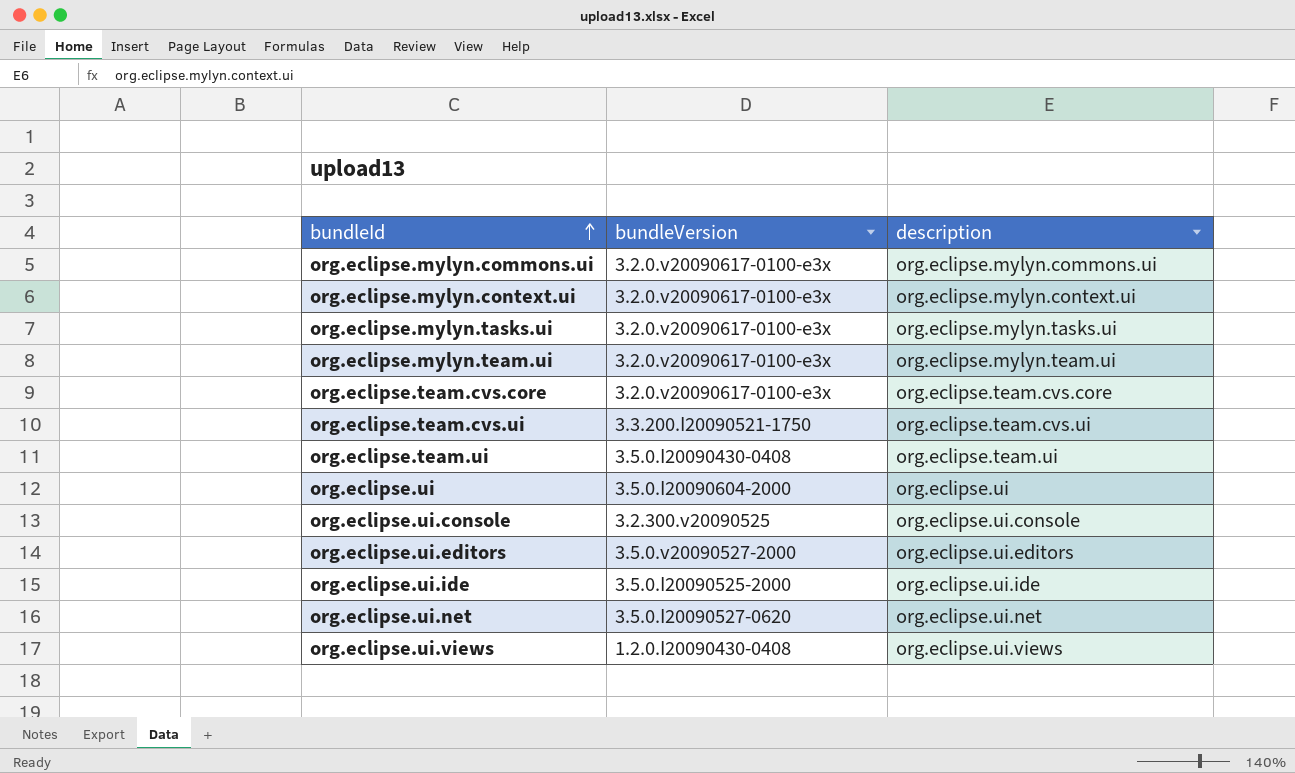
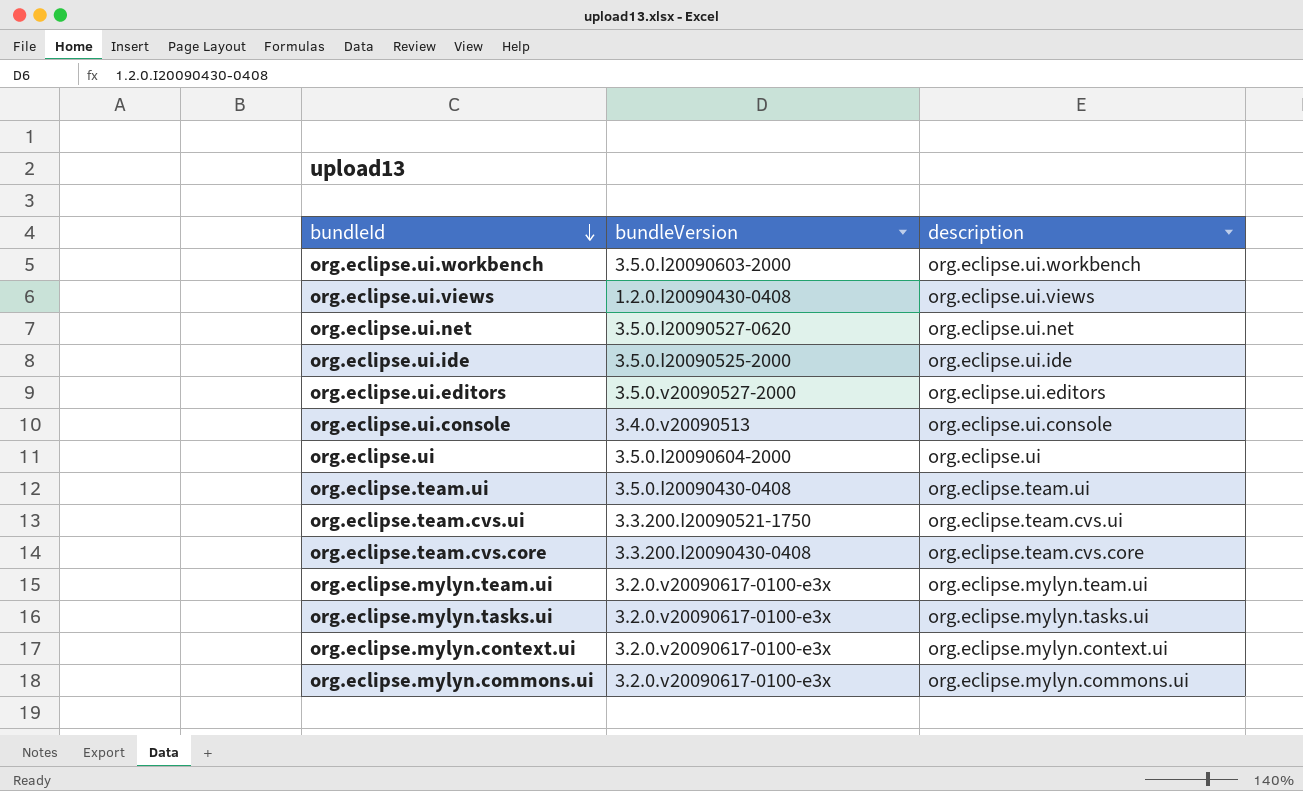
row order: bundleId ascending -> bundleId descending
row org.eclipse.ui.workbench: none -> 3.5.0.I20090603-2000 | org.eclipse.ui.workbench
org.eclipse.ui.console | bundleVersion: 3.2.300.v20090525 -> 3.4.0.v20090513
org.eclipse.team.cvs.core | bundleVersion: 3.2.0.v20090617-0100-e3x -> 3.3.200.I20090430-0408

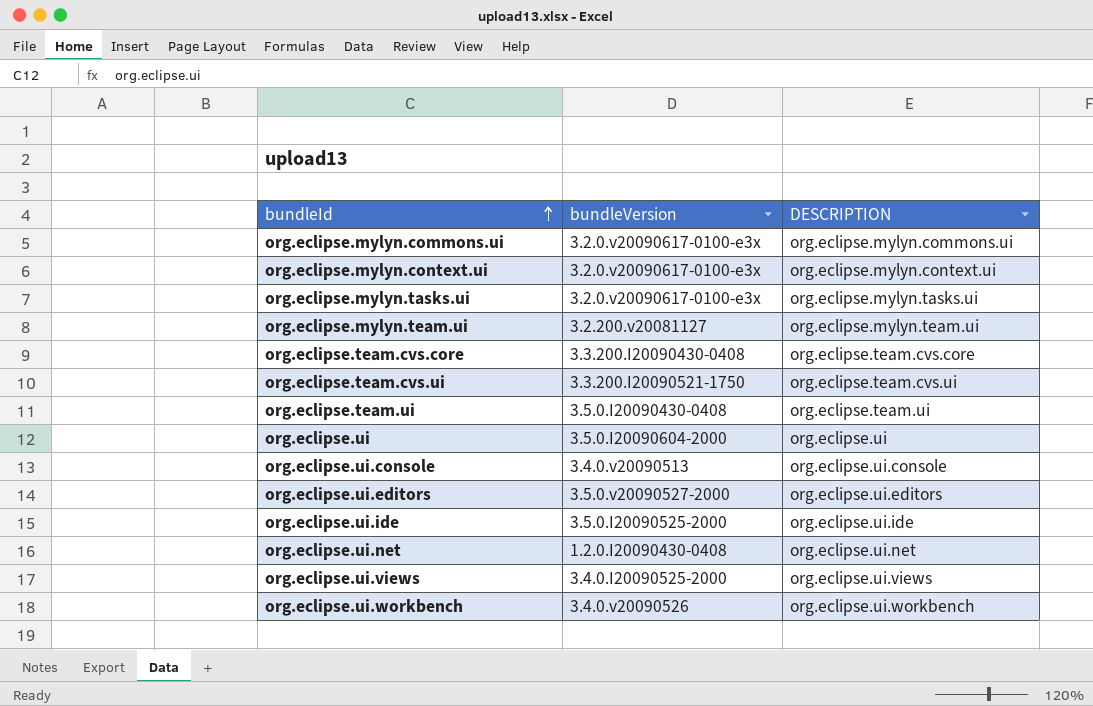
row order: bundleId descending -> bundleId ascending
column name: description -> DESCRIPTION
org.eclipse.mylyn.team.ui | bundleVersion: 3.2.0.v20090617-0100-e3x -> 3.2.200.v20081127
org.eclipse.ui.net | bundleVersion: 3.5.0.I20090527-0620 -> 1.2.0.I20090430-0408
org.eclipse.ui.views | bundleVersion: 1.2.0.I20090430-0408 -> 3.4.0.I20090525-2000
org.eclipse.ui.workbench | bundleVersion: 3.5.0.I20090603-2000 -> 3.4.0.v20090526

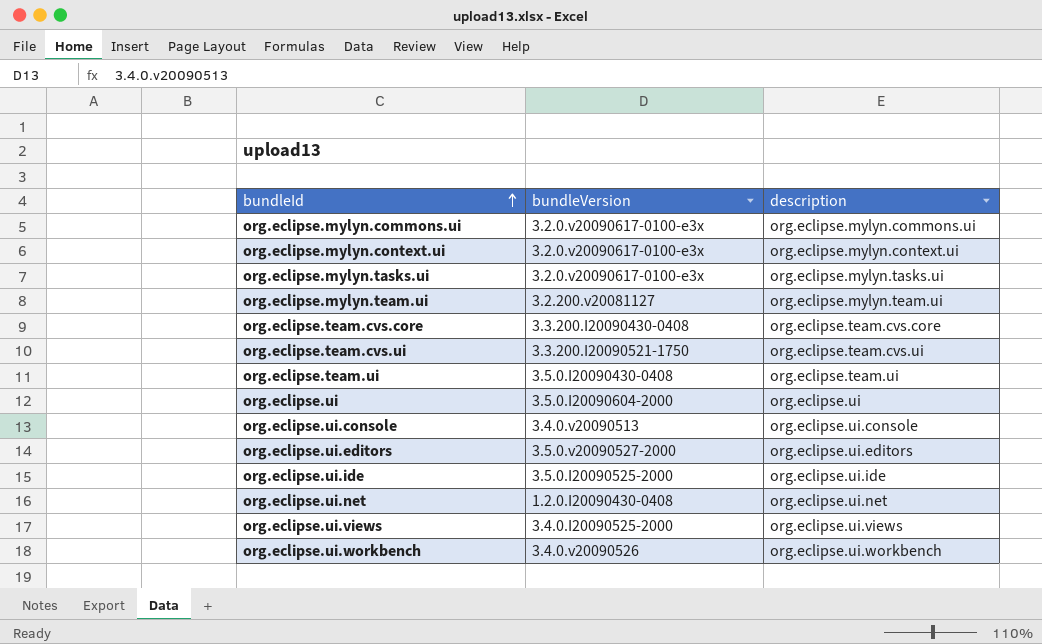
column name: DESCRIPTION -> description

